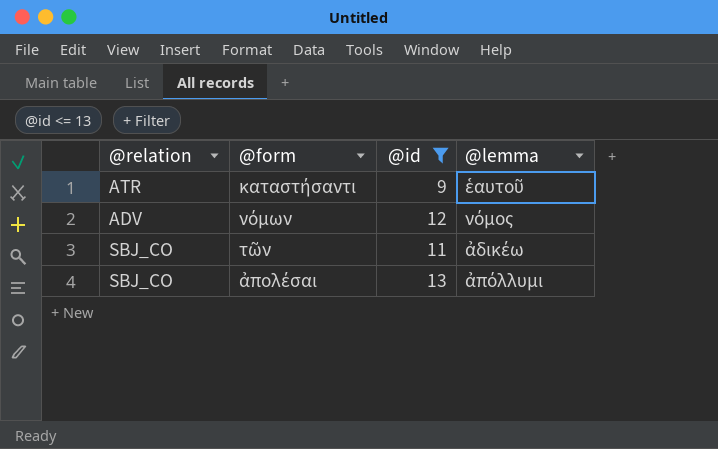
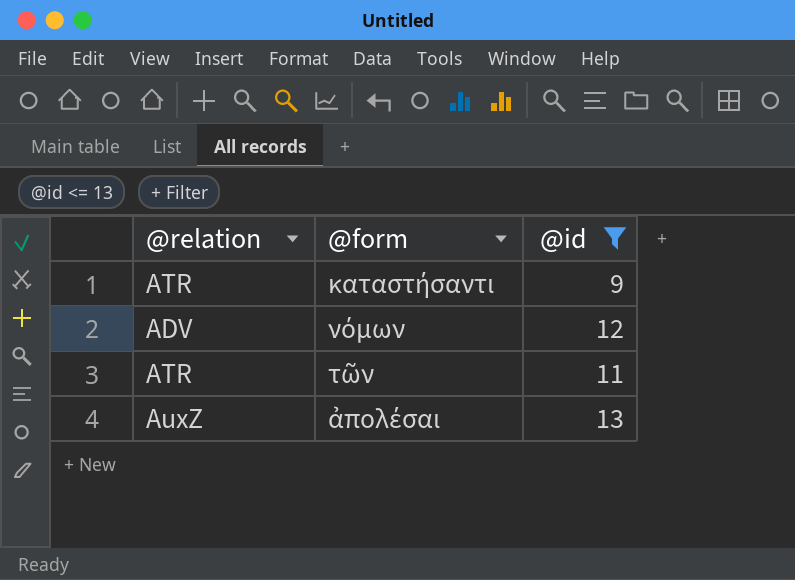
column @lemma | position: 4 -> none
τῶν | @relation: SBJ_CO -> ATR
ἀπολέσαι | @relation: SBJ_CO -> AuxZ

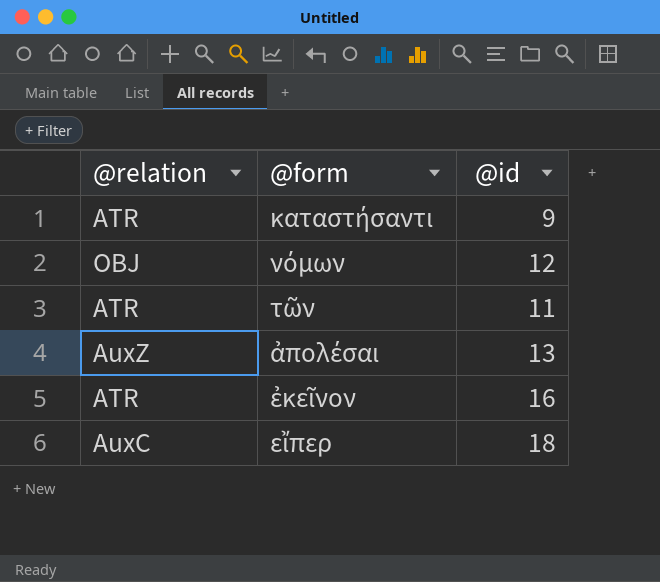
filter: @id <= 13 -> none
νόμων | @relation: ADV -> OBJ

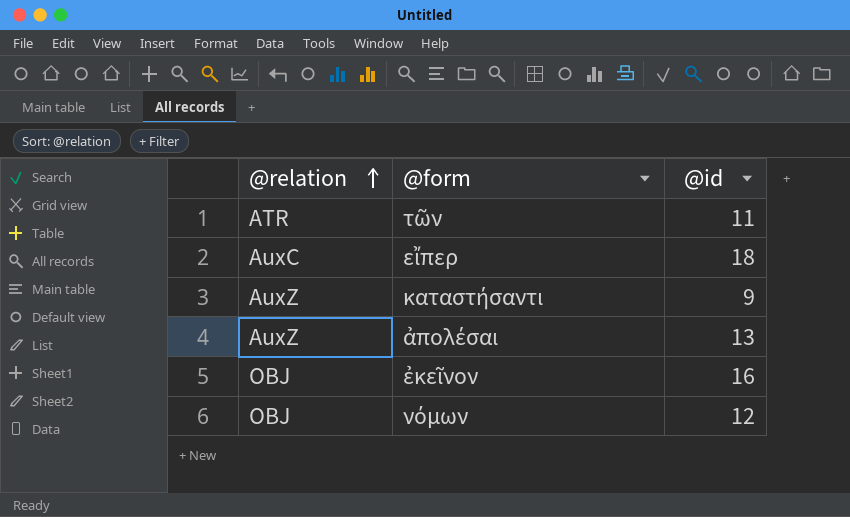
row order: none -> @relation ascending
καταστήσαντι | @relation: ATR -> AuxZ
ἐκεῖνον | @relation: ATR -> OBJ

